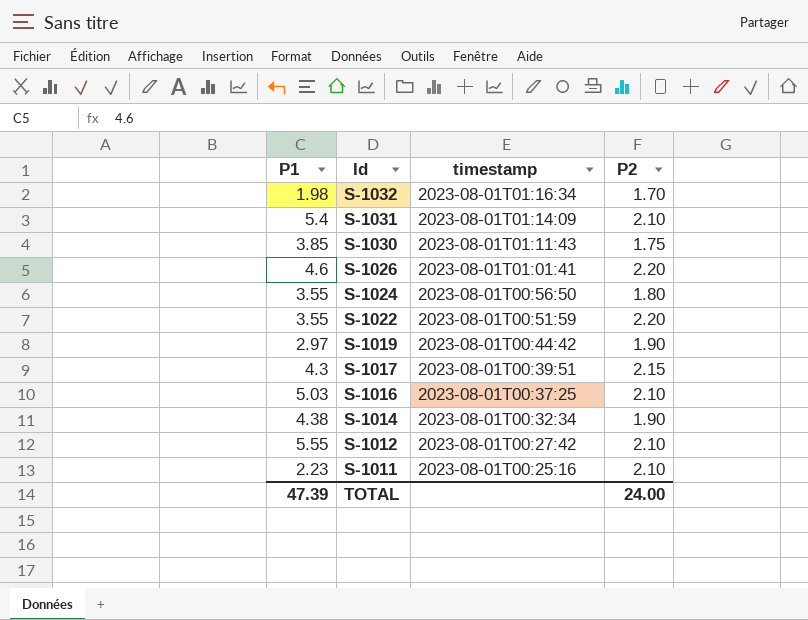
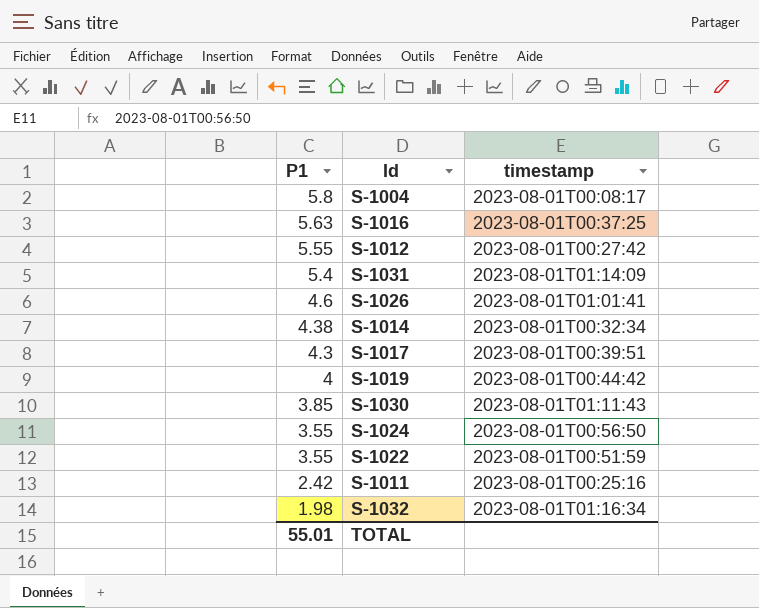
row order: Id descending -> P1 descending
column P2 | position: 4 -> none
row S-1004: none -> 5.8 | 2023-08-01T00:08:17
S-1016 | P1: 5.03 -> 5.63
S-1019 | P1: 2.97 -> 4
S-1011 | P1: 2.23 -> 2.42
TOTAL | P1: 47.39 -> 55.01

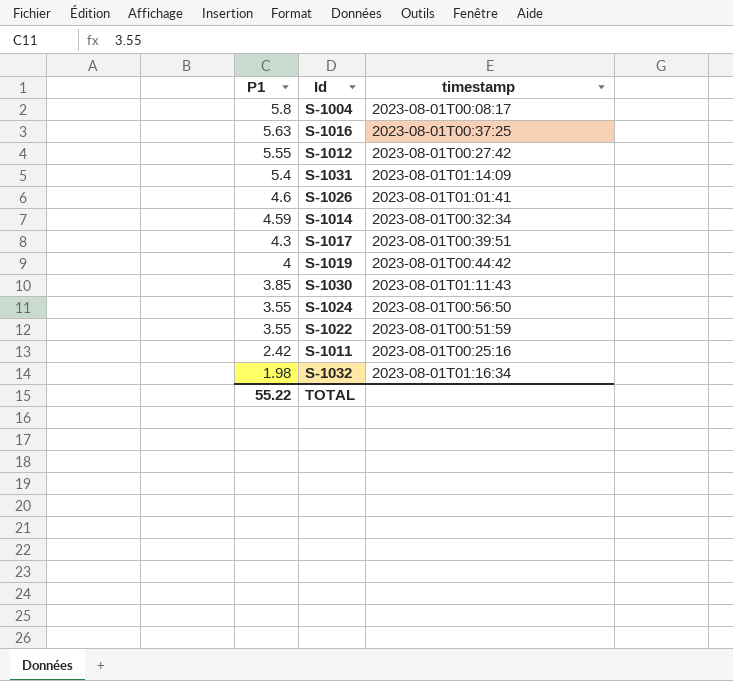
S-1014 | P1: 4.38 -> 4.59
TOTAL | P1: 55.01 -> 55.22

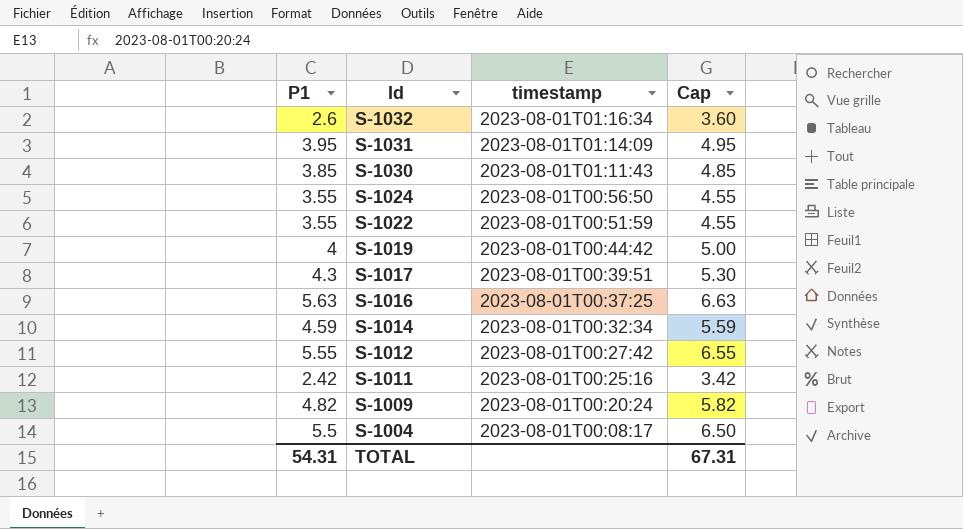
row order: P1 descending -> Id descending
column Cap | formula: none -> [P1] + 1
row S-1026: 4.6 | 2023-08-01T01:01:41 -> none
S-1032 | P1: 1.98 -> 2.6
S-1031 | P1: 5.4 -> 3.95
row S-1009: none -> 4.82 | 2023-08-01T00:20:24 | 5.82
S-1004 | P1: 5.8 -> 5.5
TOTAL | P1: 55.22 -> 54.31

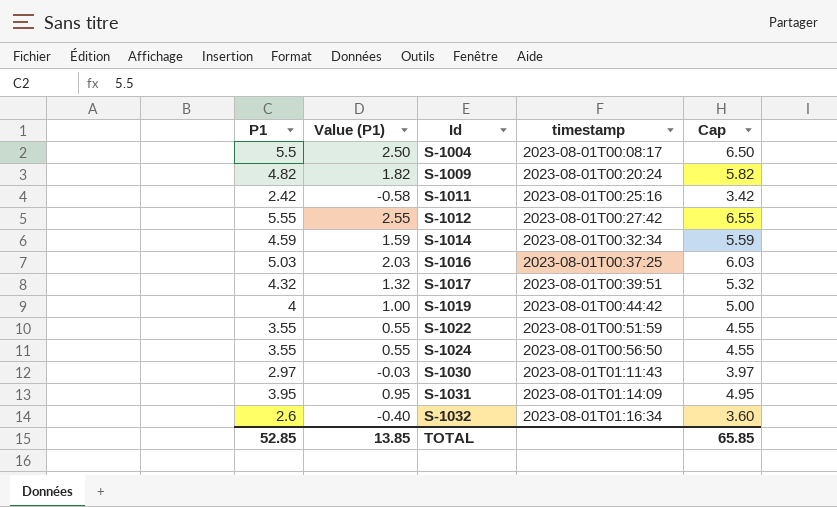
row order: Id descending -> Id ascending
column Value (P1) | formula: none -> [P1] - 3
S-1016 | P1: 5.63 -> 5.03
S-1016 | Cap: 6.63 -> 6.03
S-1017 | P1: 4.3 -> 4.32
S-1017 | Cap: 5.30 -> 5.32
S-1030 | P1: 3.85 -> 2.97
S-1030 | Cap: 4.85 -> 3.97
TOTAL | P1: 54.31 -> 52.85
TOTAL | Cap: 67.31 -> 65.85

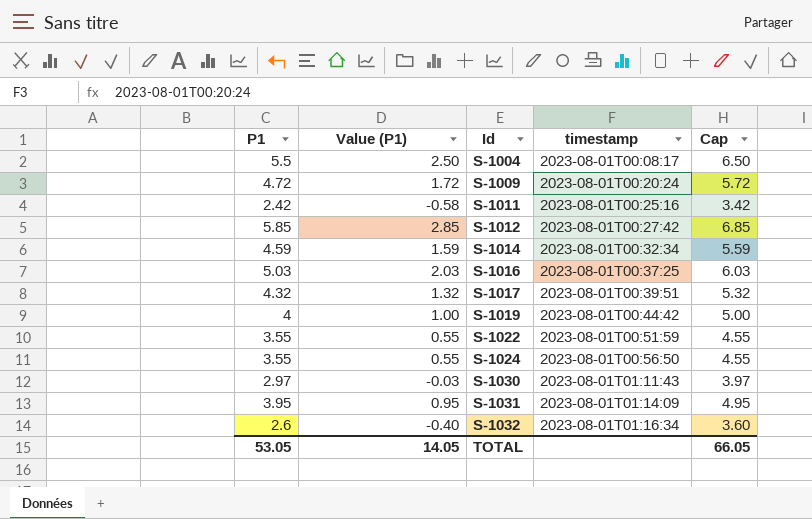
S-1009 | P1: 4.82 -> 4.72
S-1009 | Value (P1): 1.82 -> 1.72
S-1009 | Cap: 5.82 -> 5.72
S-1012 | P1: 5.55 -> 5.85
S-1012 | Value (P1): 2.55 -> 2.85
S-1012 | Cap: 6.55 -> 6.85
TOTAL | P1: 52.85 -> 53.05
TOTAL | Value (P1): 13.85 -> 14.05
TOTAL | Cap: 65.85 -> 66.05

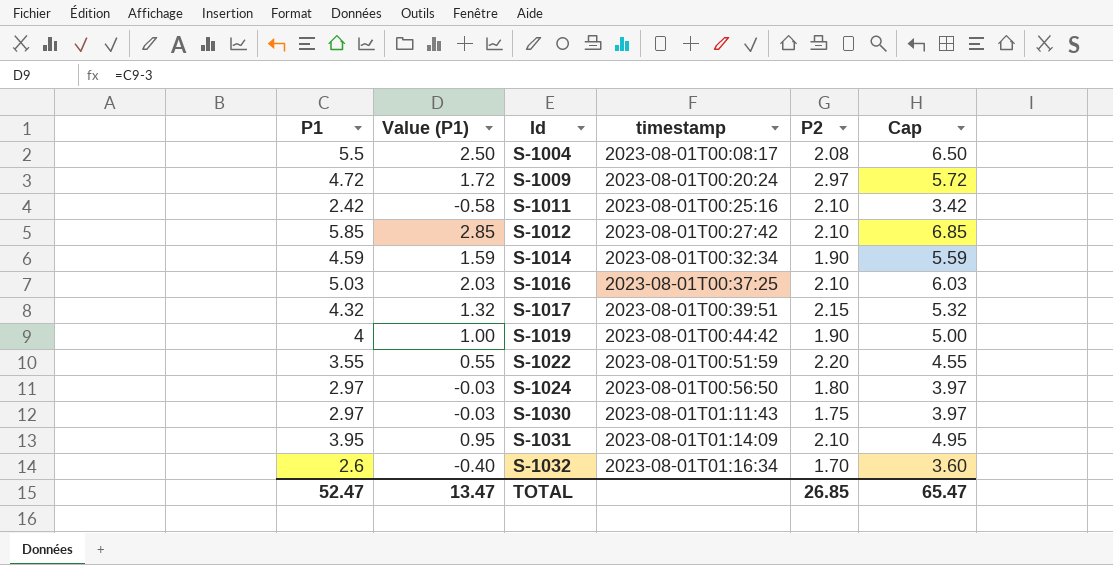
column P2 | position: none -> 5
S-1024 | P1: 3.55 -> 2.97
S-1024 | Value (P1): 0.55 -> -0.03
S-1024 | Cap: 4.55 -> 3.97
TOTAL | P1: 53.05 -> 52.47
TOTAL | Value (P1): 14.05 -> 13.47
TOTAL | Cap: 66.05 -> 65.47

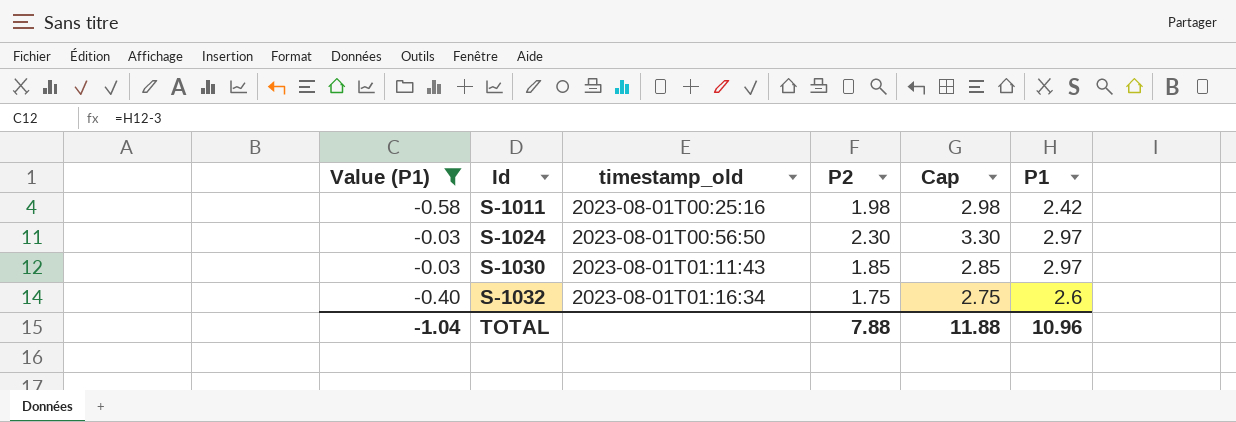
filter: none -> Value (P1) <= -0.03
column name: timestamp -> timestamp_old
column Cap | formula: [P1] + 1 -> [P2] + 1
column P1 | position: 1 -> 6
S-1011 | P2: 2.10 -> 1.98
S-1024 | P2: 1.80 -> 2.30
S-1030 | P2: 1.75 -> 1.85
S-1032 | P2: 1.70 -> 1.75
TOTAL | Value (P1): 13.47 -> -1.04
TOTAL | P2: 26.85 -> 7.88
TOTAL | Cap: 65.47 -> 11.88
TOTAL | P1: 52.47 -> 10.96

